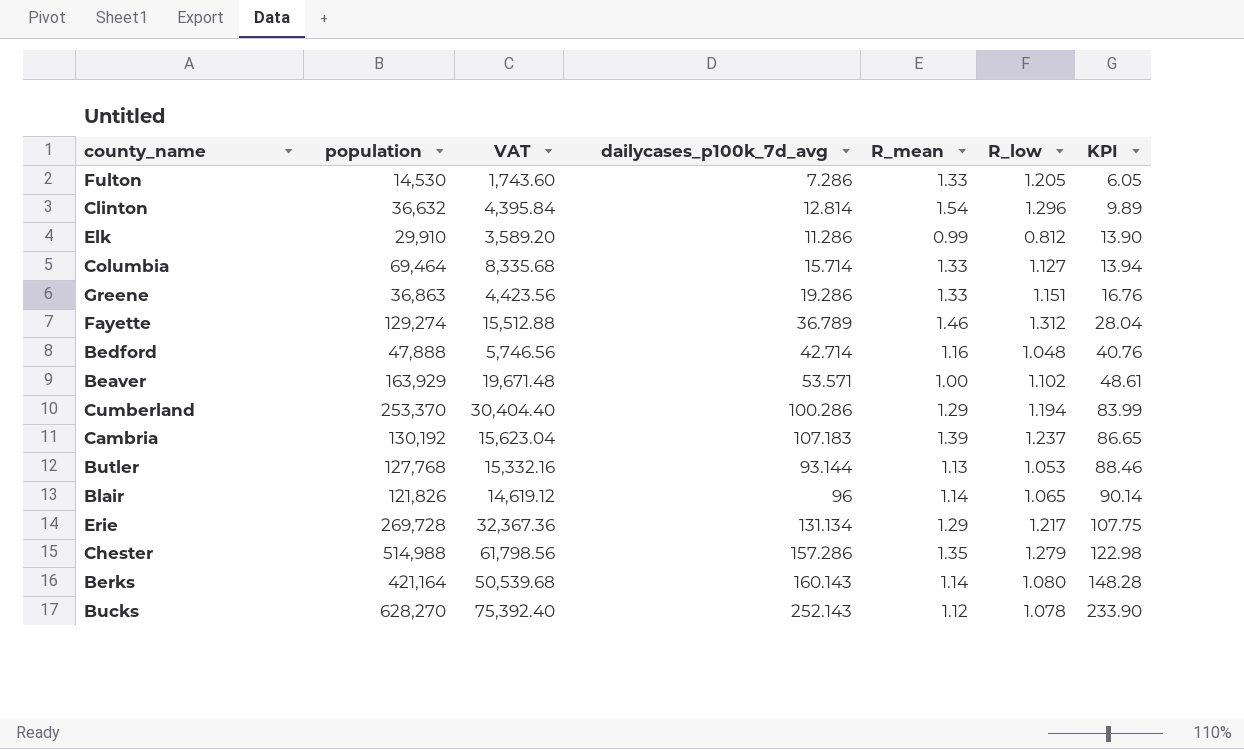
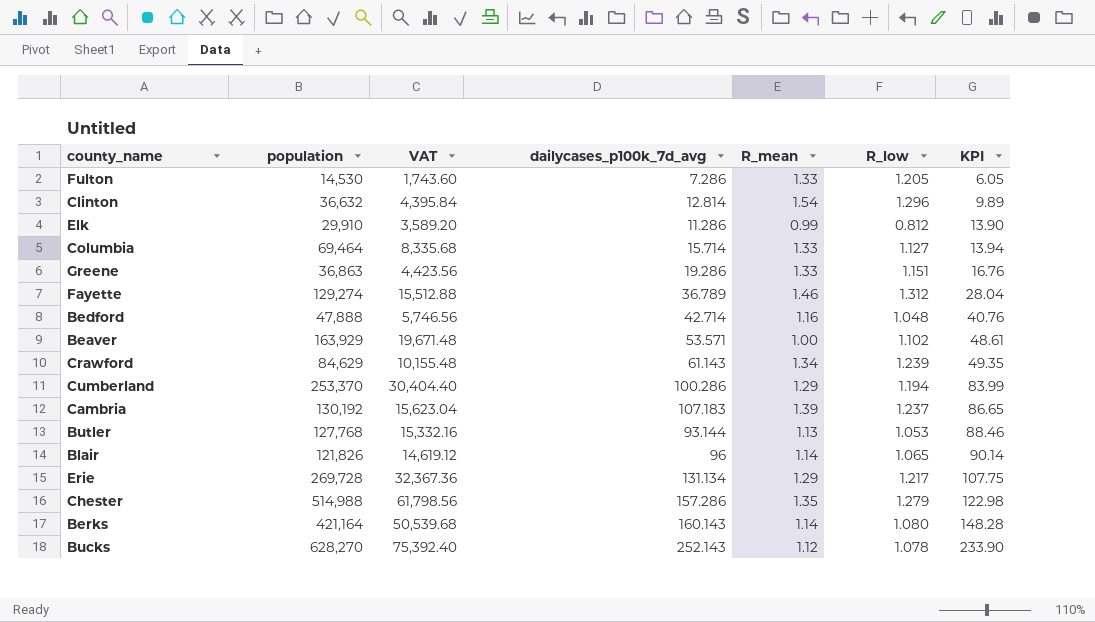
row Crawford: none -> 84,629 | 10,155.48 | 61.143 | 1.34 | 1.239 | 49.35

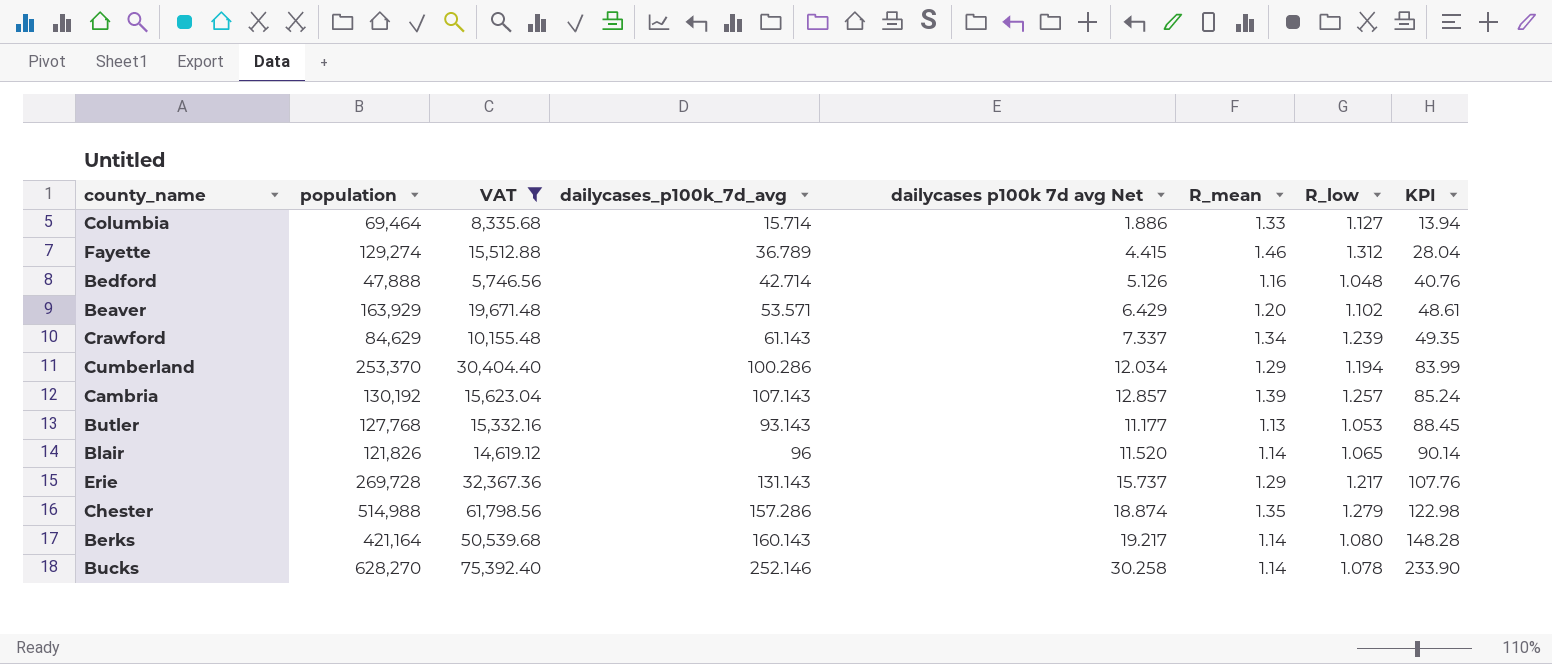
filter: none -> VAT >= 5,746.56
column dailycases p100k 7d avg Net | formula: none -> [dailycases_p100k_7d_avg] * 0.12
Beaver | R_mean: 1.00 -> 1.20
Cambria | dailycases_p100k_7d_avg: 107.183 -> 107.143
Cambria | R_low: 1.237 -> 1.257
Cambria | KPI: 86.65 -> 85.24
Butler | dailycases_p100k_7d_avg: 93.144 -> 93.143
Butler | KPI: 88.46 -> 88.45
Erie | dailycases_p100k_7d_avg: 131.134 -> 131.143
Erie | KPI: 107.75 -> 107.76
Bucks | dailycases_p100k_7d_avg: 252.143 -> 252.146
Bucks | R_mean: 1.12 -> 1.14

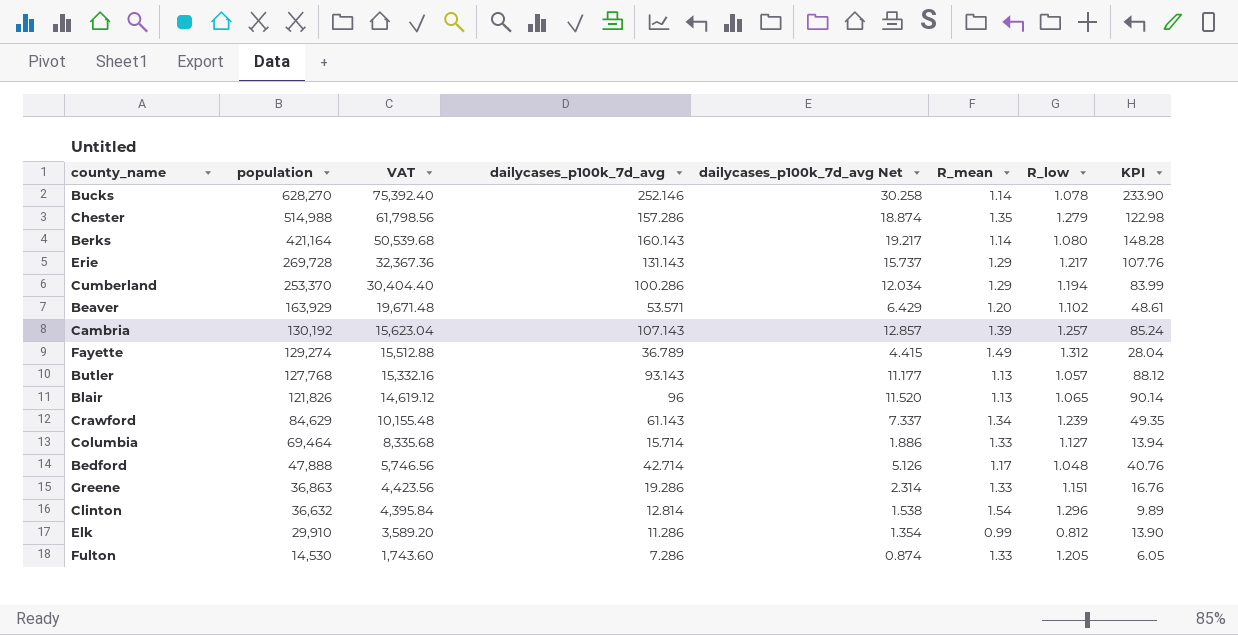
filter: VAT >= 5,746.56 -> none
row order: KPI ascending -> population descending
column name: dailycases p100k 7d avg Net -> dailycases_p100k_7d_avg Net
Fayette | R_mean: 1.46 -> 1.49
Butler | R_low: 1.053 -> 1.057
Butler | KPI: 88.45 -> 88.12
Blair | R_mean: 1.14 -> 1.13
Bedford | R_mean: 1.16 -> 1.17

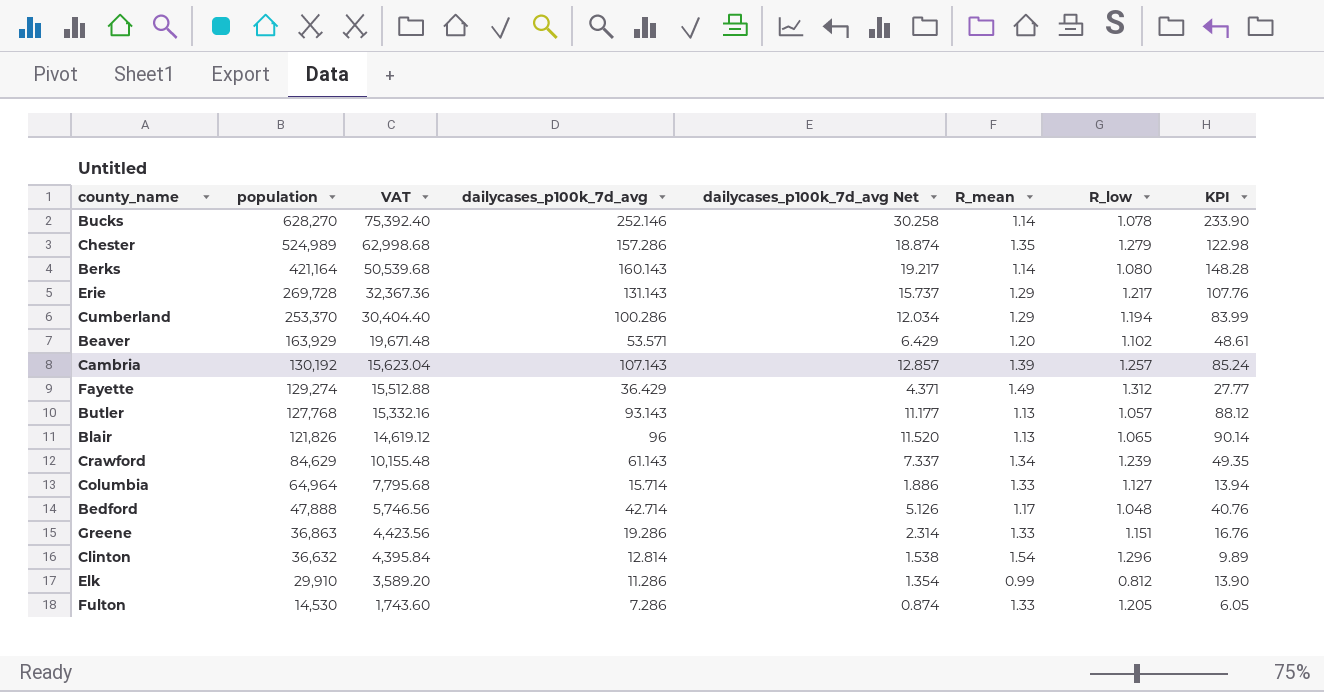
Chester | population: 514,988 -> 524,989
Chester | VAT: 61,798.56 -> 62,998.68
Fayette | dailycases_p100k_7d_avg: 36.789 -> 36.429
Fayette | dailycases_p100k_7d_avg Net: 4.415 -> 4.371
Fayette | KPI: 28.04 -> 27.77
Columbia | population: 69,464 -> 64,964
Columbia | VAT: 8,335.68 -> 7,795.68

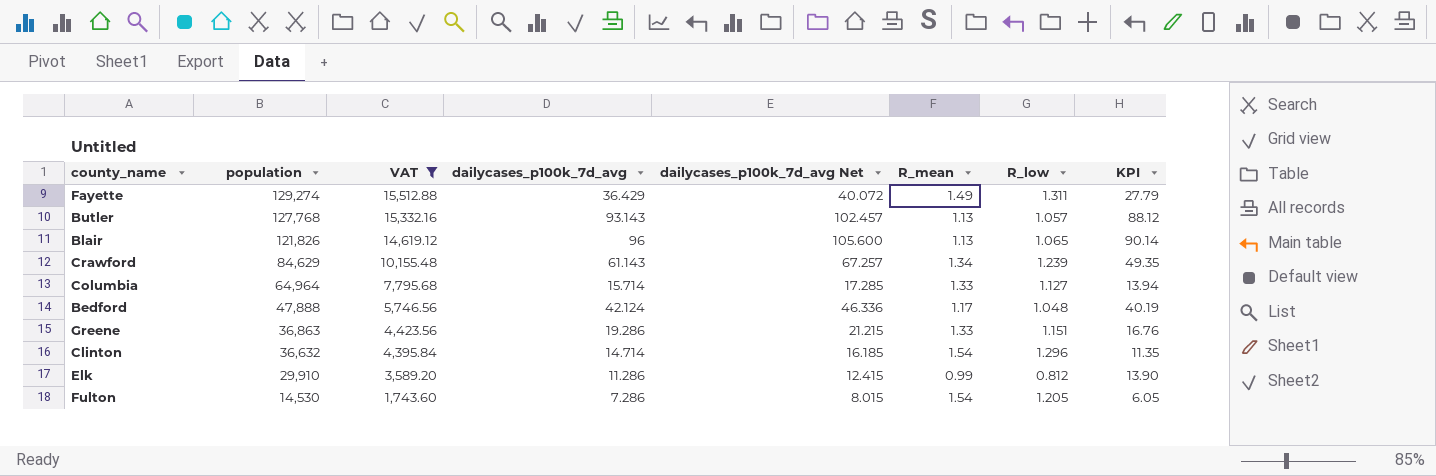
filter: none -> VAT <= 15,512.88
column dailycases_p100k_7d_avg Net | formula: [dailycases_p100k_7d_avg] * 0.12 -> [dailycases_p100k_7d_avg] * 1.1
Fayette | R_low: 1.312 -> 1.311
Fayette | KPI: 27.77 -> 27.79
Bedford | dailycases_p100k_7d_avg: 42.714 -> 42.124
Bedford | KPI: 40.76 -> 40.19
Clinton | dailycases_p100k_7d_avg: 12.814 -> 14.714
Clinton | KPI: 9.89 -> 11.35
Fulton | R_mean: 1.33 -> 1.54

